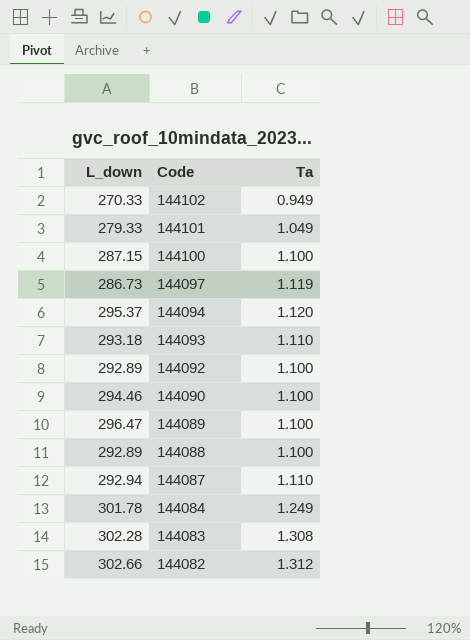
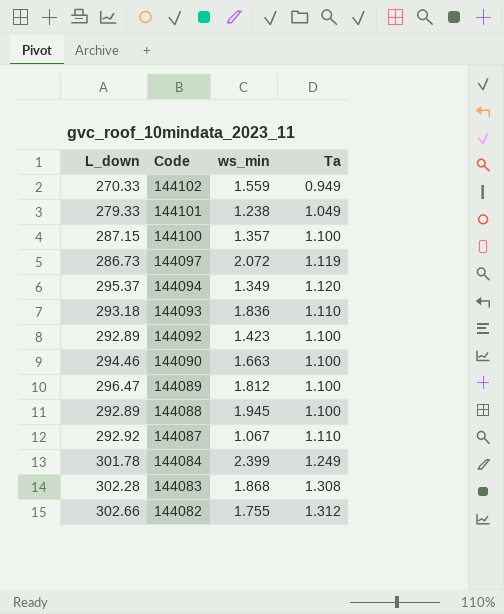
column ws_min | position: none -> 3
144087 | L_down: 292.94 -> 292.92

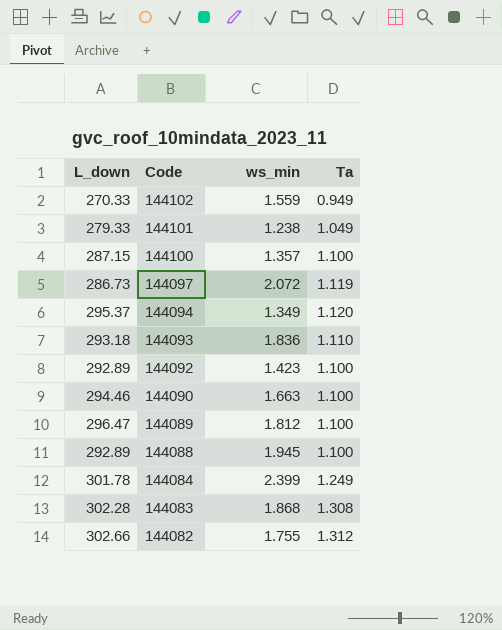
row 144087: 292.92 | 1.067 | 1.110 -> none

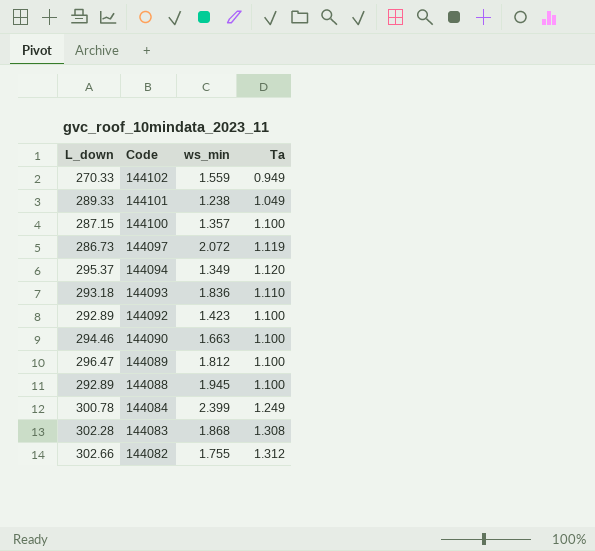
144101 | L_down: 279.33 -> 289.33
144084 | L_down: 301.78 -> 300.78

